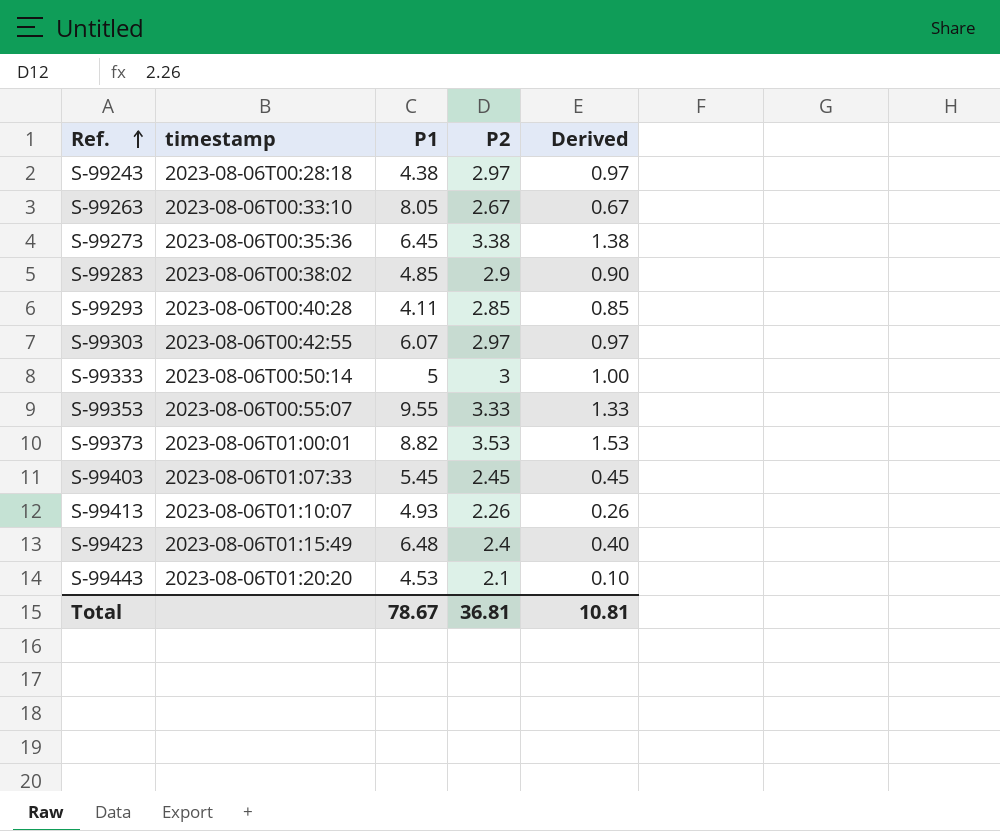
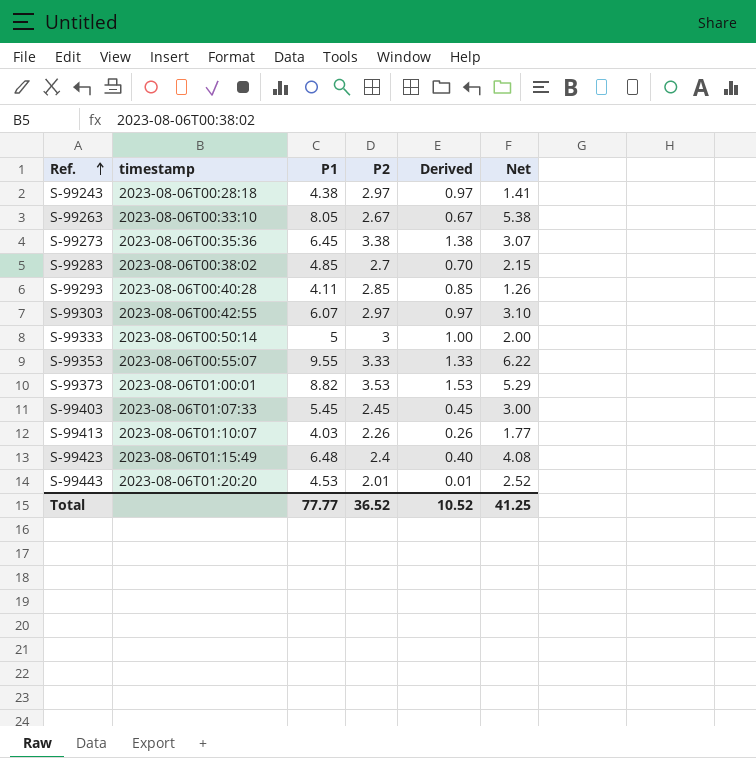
column Net | formula: none -> [P1] - [P2]
S-99283 | P2: 2.9 -> 2.7
S-99283 | Derived: 0.90 -> 0.70
S-99413 | P1: 4.93 -> 4.03
S-99443 | P2: 2.1 -> 2.01
S-99443 | Derived: 0.10 -> 0.01
Total | P1: 78.67 -> 77.77
Total | P2: 36.81 -> 36.52
Total | Derived: 10.81 -> 10.52

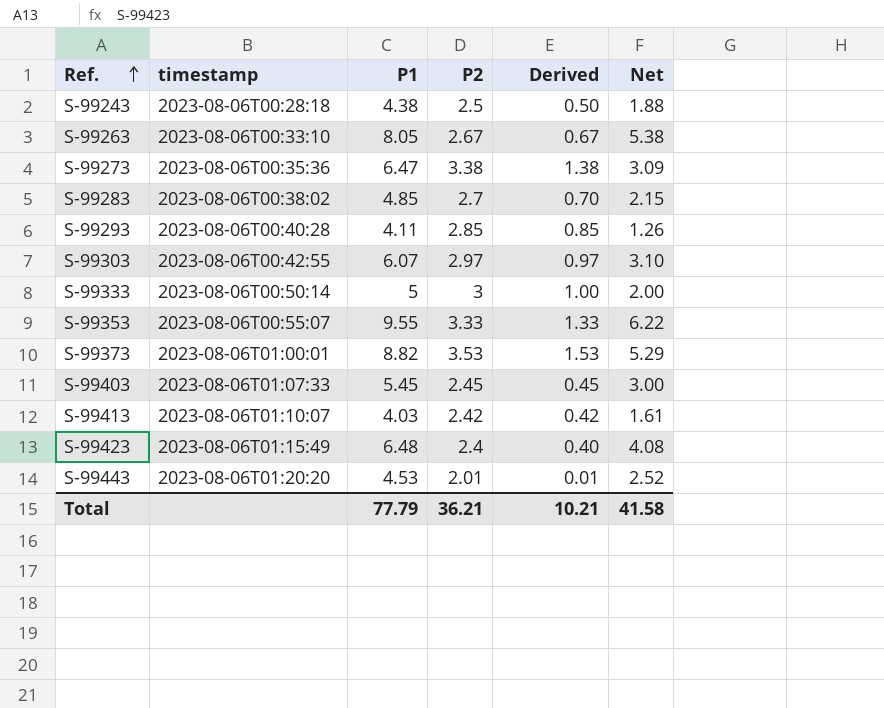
S-99243 | P2: 2.97 -> 2.5
S-99243 | Derived: 0.97 -> 0.50
S-99243 | Net: 1.41 -> 1.88
S-99273 | P1: 6.45 -> 6.47
S-99273 | Net: 3.07 -> 3.09
S-99413 | P2: 2.26 -> 2.42
S-99413 | Derived: 0.26 -> 0.42
S-99413 | Net: 1.77 -> 1.61
Total | P1: 77.77 -> 77.79
Total | P2: 36.52 -> 36.21
Total | Derived: 10.52 -> 10.21
Total | Net: 41.25 -> 41.58

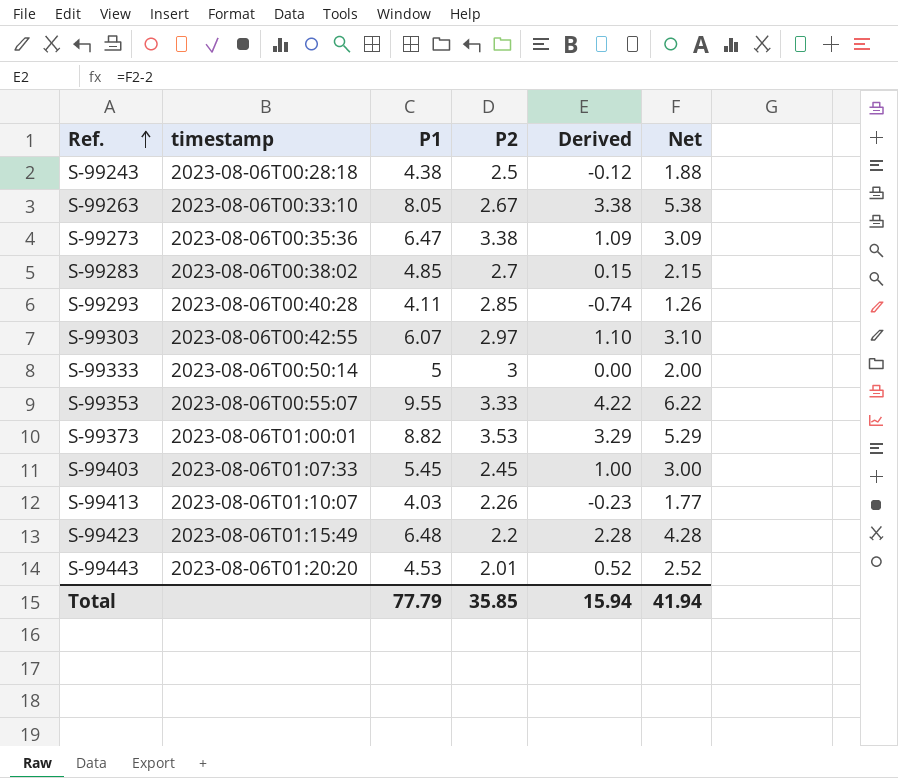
column Derived | formula: [P2] - 2 -> [Net] - 2
S-99413 | P2: 2.42 -> 2.26
S-99413 | Net: 1.61 -> 1.77
S-99423 | P2: 2.4 -> 2.2
S-99423 | Net: 4.08 -> 4.28
Total | P2: 36.21 -> 35.85
Total | Derived: 10.21 -> 15.94
Total | Net: 41.58 -> 41.94

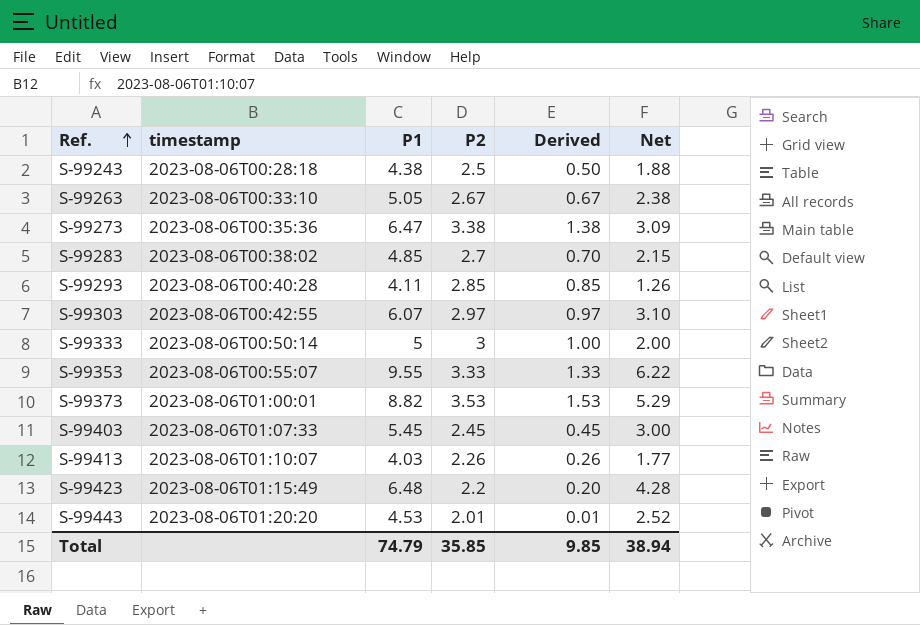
column Derived | formula: [Net] - 2 -> [P2] - 2
S-99263 | P1: 8.05 -> 5.05
S-99263 | Net: 5.38 -> 2.38
Total | P1: 77.79 -> 74.79
Total | Derived: 15.94 -> 9.85
Total | Net: 41.94 -> 38.94

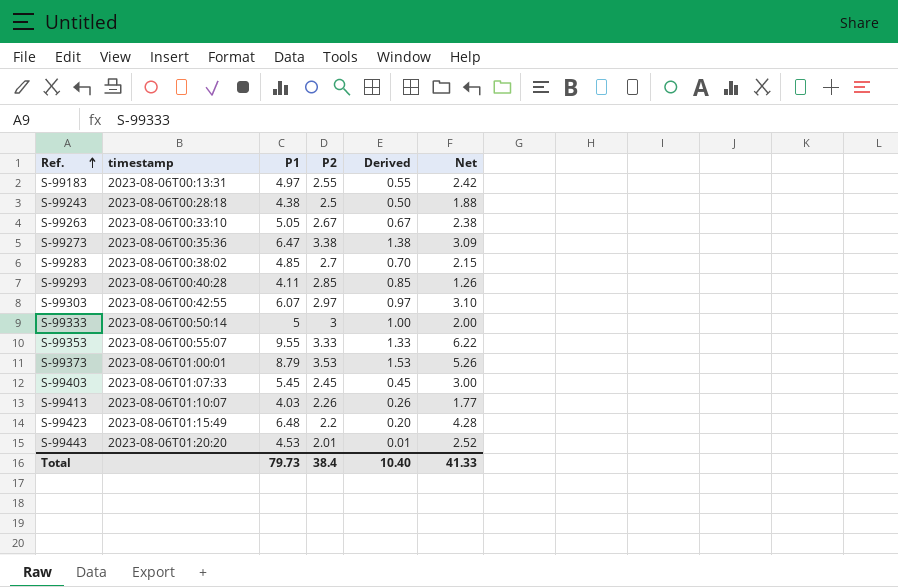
row S-99183: none -> 2023-08-06T00:13:31 | 4.97 | 2.55 | 0.55 | 2.42
S-99373 | P1: 8.82 -> 8.79
S-99373 | Net: 5.29 -> 5.26
Total | P1: 74.79 -> 79.73
Total | P2: 35.85 -> 38.4
Total | Derived: 9.85 -> 10.40
Total | Net: 38.94 -> 41.33

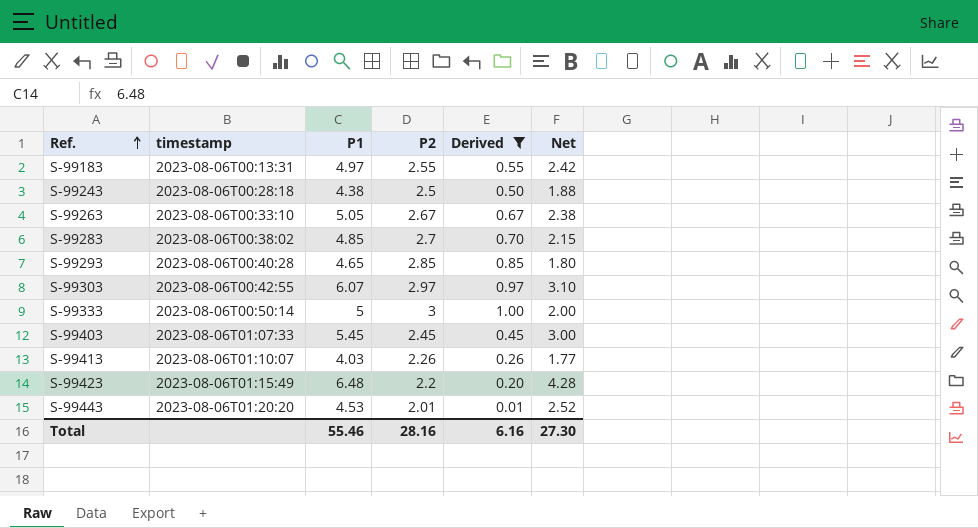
filter: none -> Derived <= 1.00
S-99293 | P1: 4.11 -> 4.65
S-99293 | Net: 1.26 -> 1.80
Total | P1: 79.73 -> 55.46
Total | P2: 38.4 -> 28.16
Total | Derived: 10.40 -> 6.16
Total | Net: 41.33 -> 27.30

